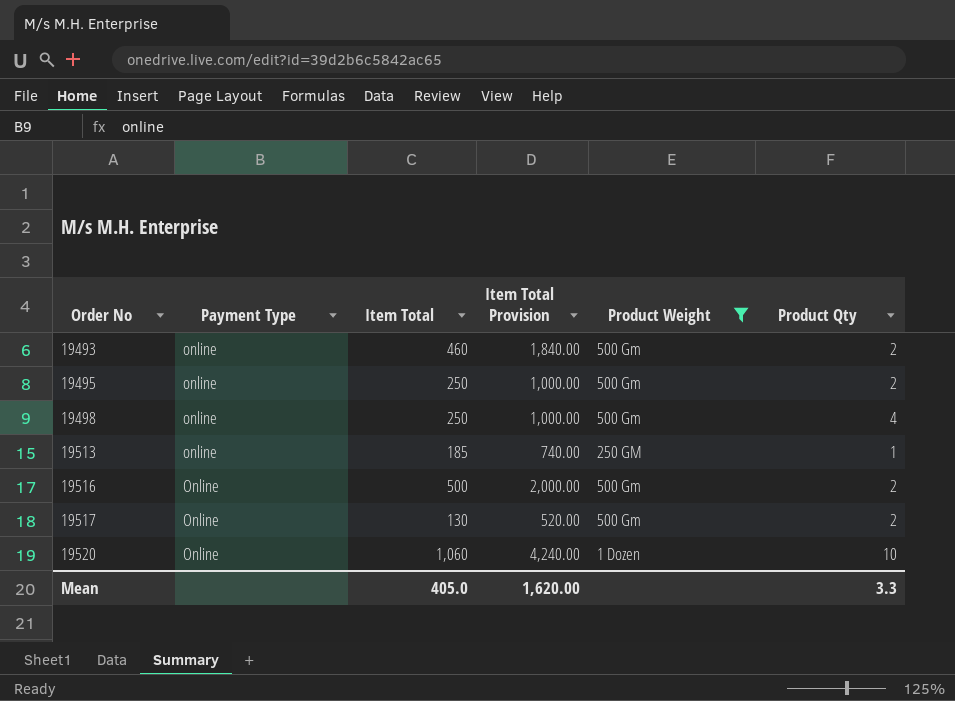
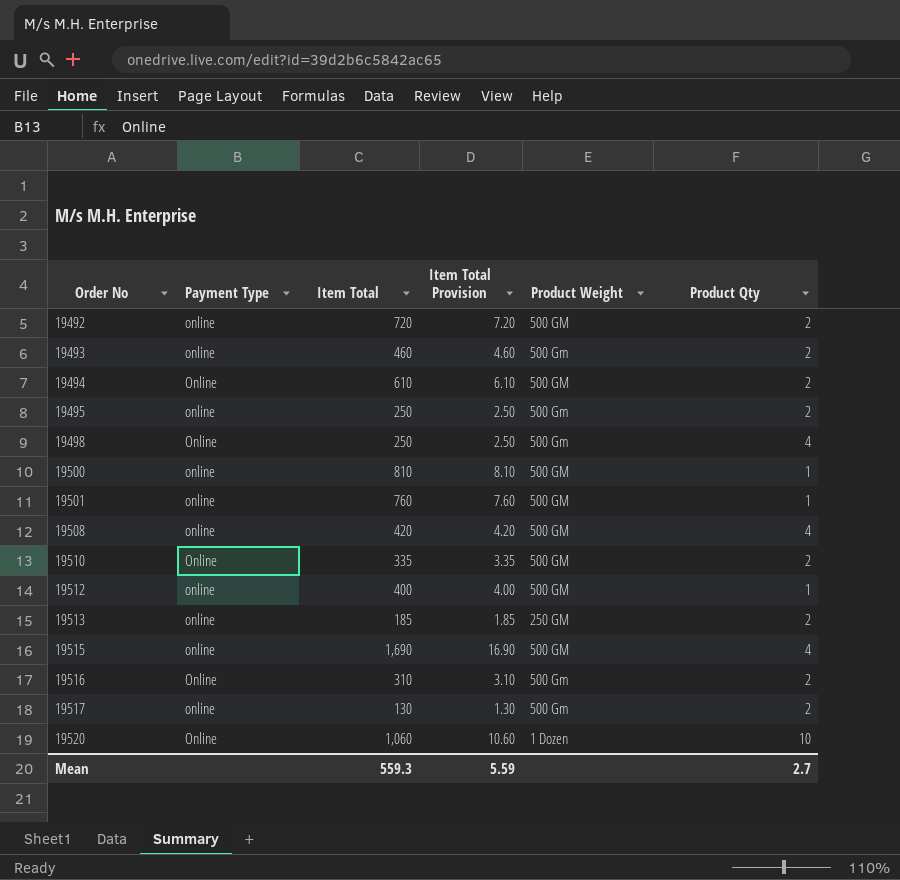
filter: Product Weight != 500 GM -> none
column Item Total Provision | formula: [Item Total] * 4 -> [Item Total] * 0.01
19498 | Payment Type: online -> Online
19513 | Product Qty: 1 -> 2
19516 | Item Total: 500 -> 310
19517 | Payment Type: Online -> online
Mean | Item Total: 405.0 -> 559.3
Mean | Item Total Provision: 1,620.00 -> 5.59
Mean | Product Qty: 3.3 -> 2.7

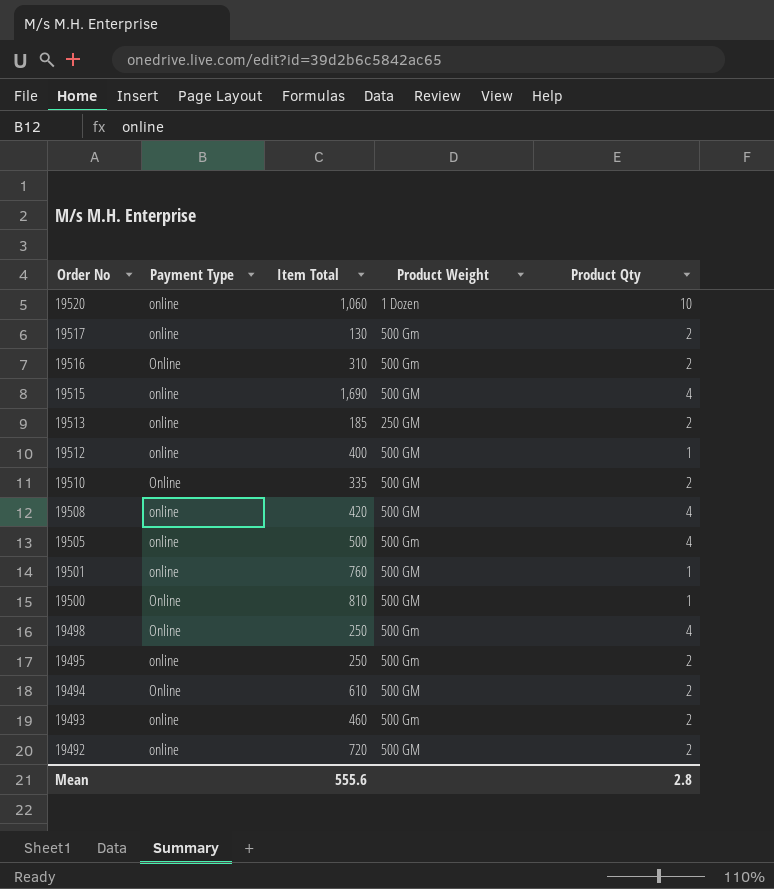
row order: Order No ascending -> Order No descending
column Item Total Provision | formula: [Item Total] * 0.01 -> none
19520 | Payment Type: Online -> online
row 19505: none -> online | 500 | 500 Gm | 4
19500 | Payment Type: online -> Online
Mean | Item Total: 559.3 -> 555.6
Mean | Product Qty: 2.7 -> 2.8

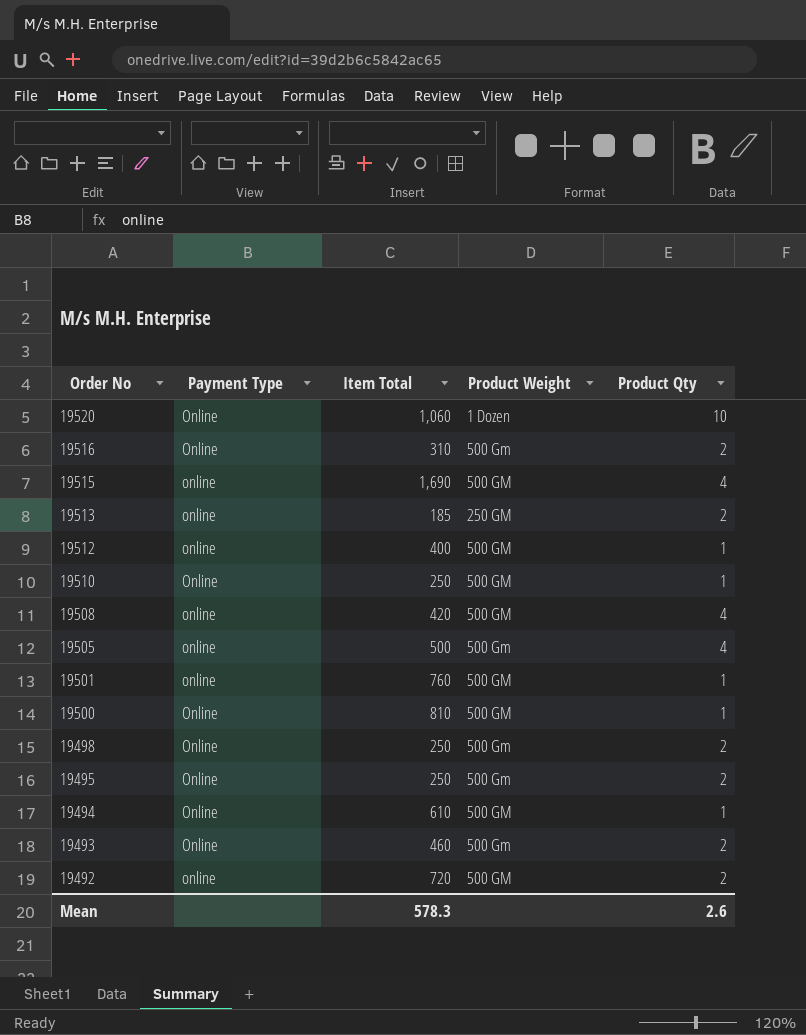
row 19517: online | 130 | 500 Gm | 2 -> none
19520 | Payment Type: online -> Online
19510 | Item Total: 335 -> 250
19510 | Product Qty: 2 -> 1
19498 | Product Qty: 4 -> 2
19495 | Payment Type: online -> Online
19494 | Product Qty: 2 -> 1
19493 | Payment Type: online -> Online
Mean | Item Total: 555.6 -> 578.3
Mean | Product Qty: 2.8 -> 2.6

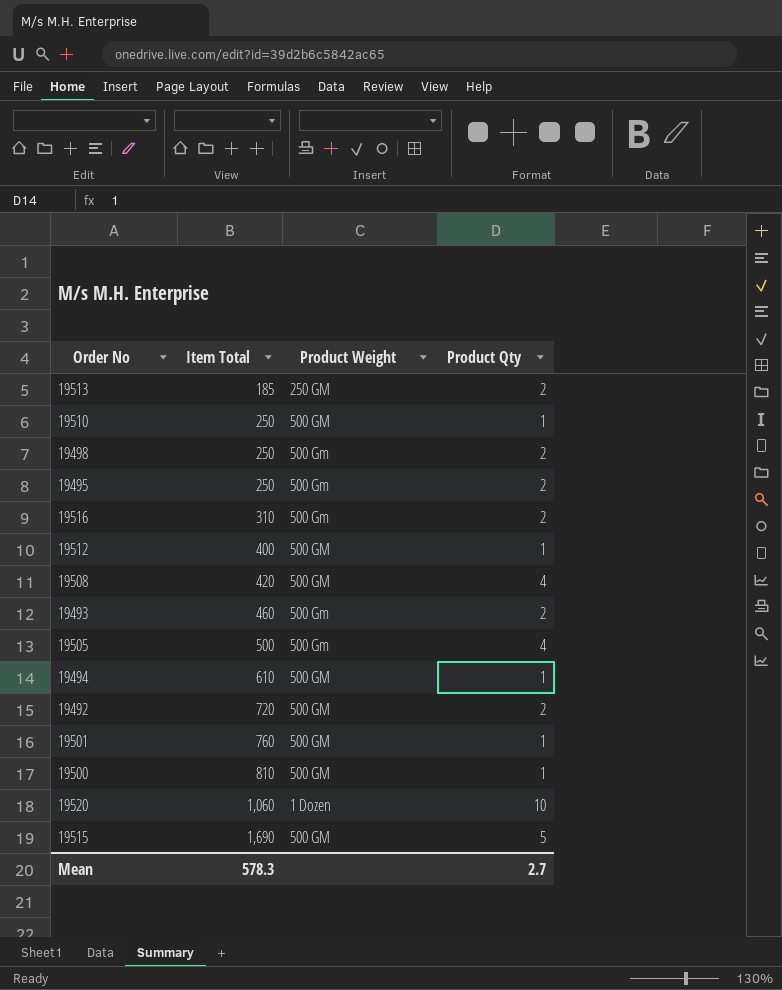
row order: Order No descending -> Item Total ascending
column Payment Type | position: 2 -> none
19515 | Product Qty: 4 -> 5
Mean | Product Qty: 2.6 -> 2.7

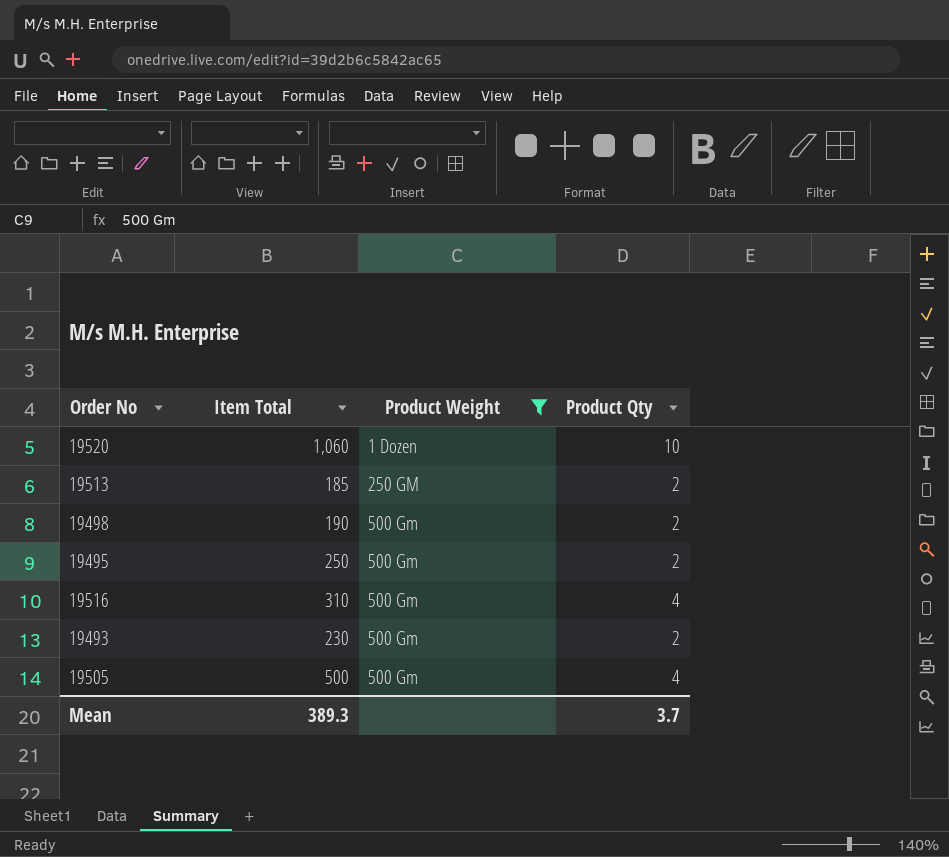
filter: none -> Product Weight != 500 GM
row order: Item Total ascending -> Product Weight ascending
19498 | Item Total: 250 -> 190
19516 | Product Qty: 2 -> 4
19493 | Item Total: 460 -> 230
Mean | Item Total: 578.3 -> 389.3
Mean | Product Qty: 2.7 -> 3.7

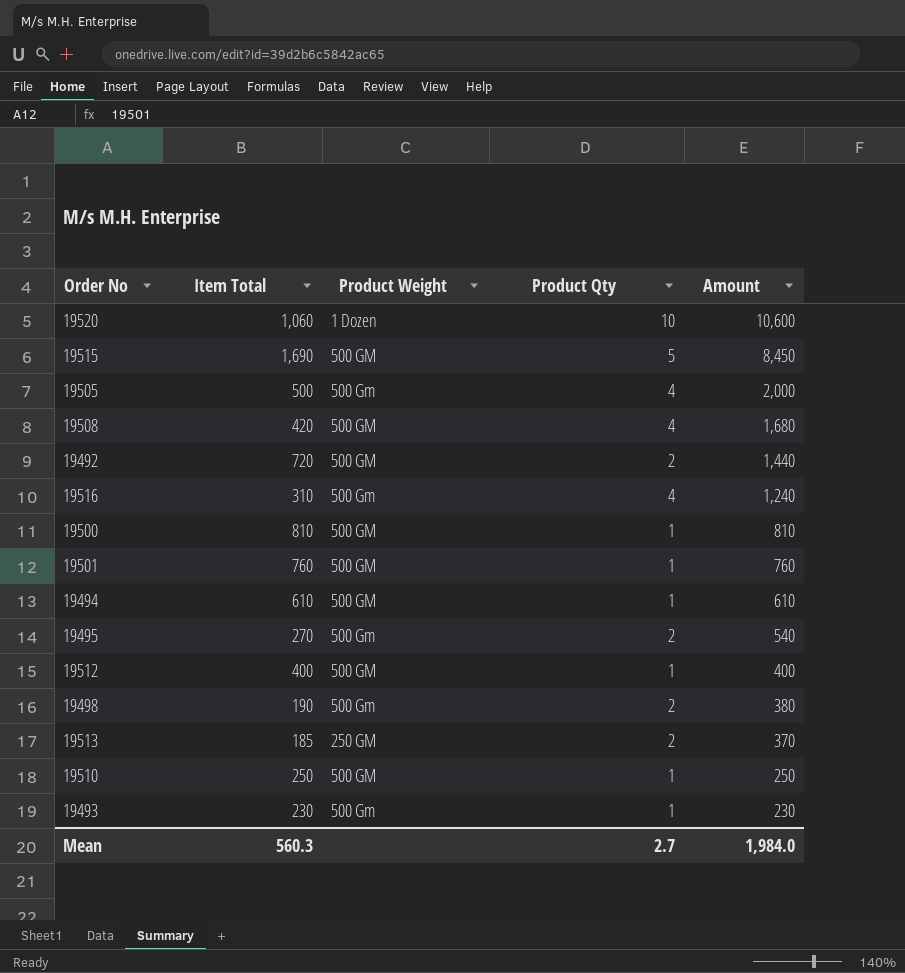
filter: Product Weight != 500 GM -> none
row order: Product Weight ascending -> Amount descending
column Amount | formula: none -> [Item Total] * [Product Qty]
19495 | Item Total: 250 -> 270
19493 | Product Qty: 2 -> 1
Mean | Item Total: 389.3 -> 560.3
Mean | Product Qty: 3.7 -> 2.7

